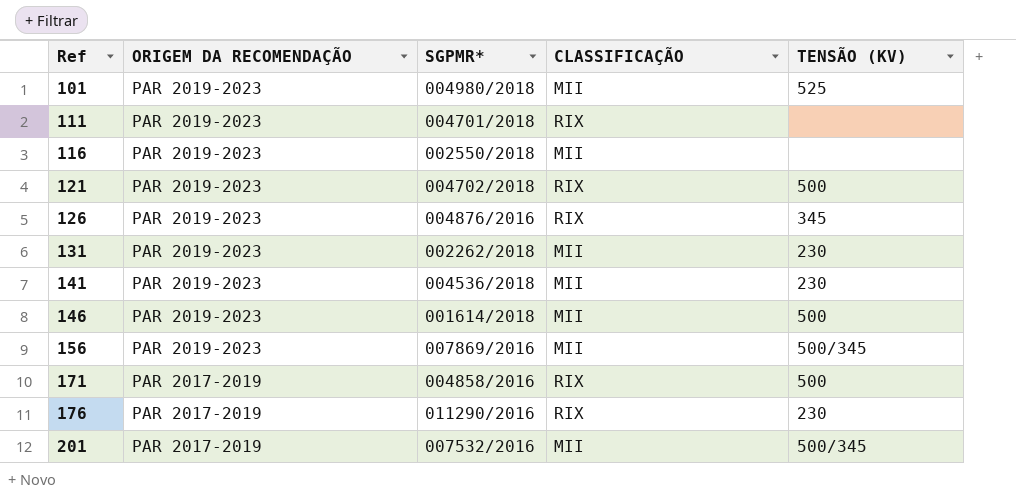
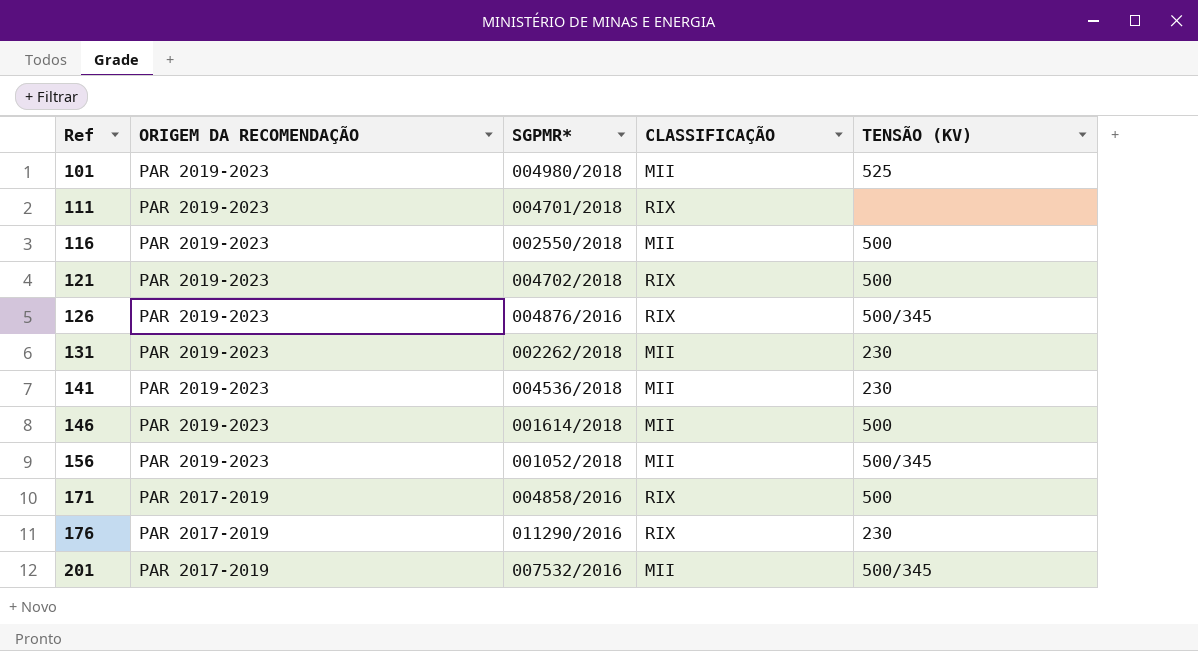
116 | TENSÃO (KV): none -> 500
126 | TENSÃO (KV): 345 -> 500/345
156 | SGPMR*: 007869/2016 -> 001052/2018

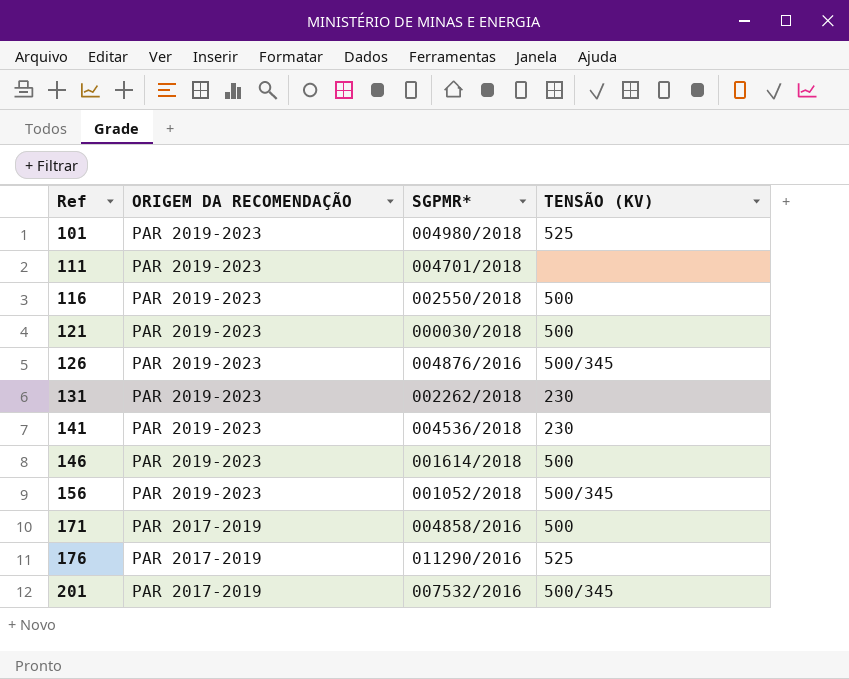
column CLASSIFICAÇÃO | position: 4 -> none
121 | SGPMR*: 004702/2018 -> 000030/2018
176 | TENSÃO (KV): 230 -> 525

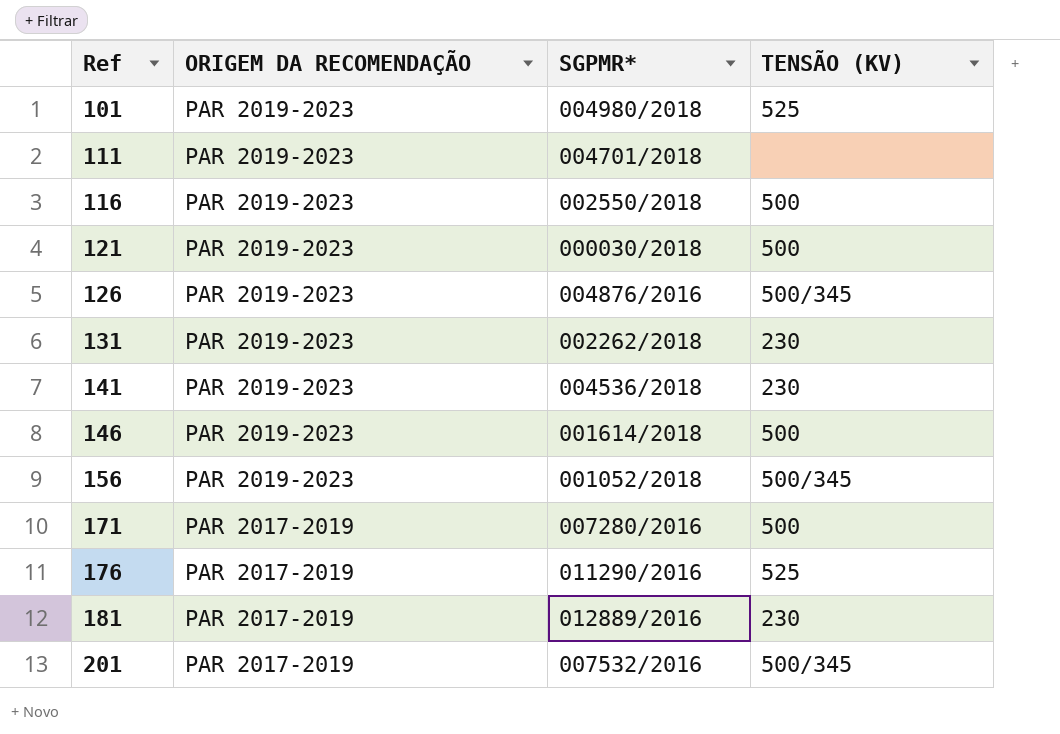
171 | SGPMR*: 004858/2016 -> 007280/2016
row 181: none -> PAR 2017-2019 | 012889/2016 | 230

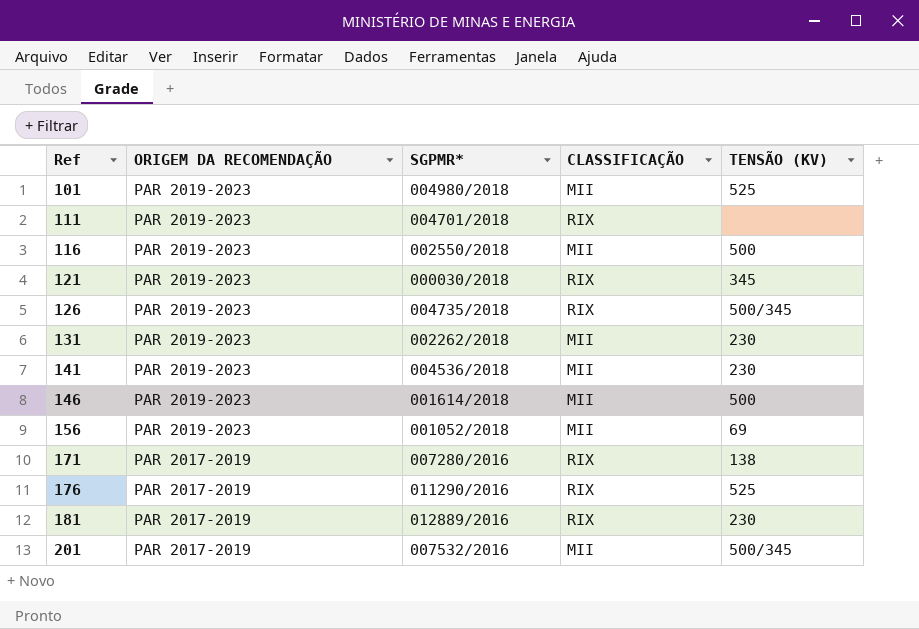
column CLASSIFICAÇÃO | position: none -> 4
121 | TENSÃO (KV): 500 -> 345
126 | SGPMR*: 004876/2016 -> 004735/2018
156 | TENSÃO (KV): 500/345 -> 69
171 | TENSÃO (KV): 500 -> 138

